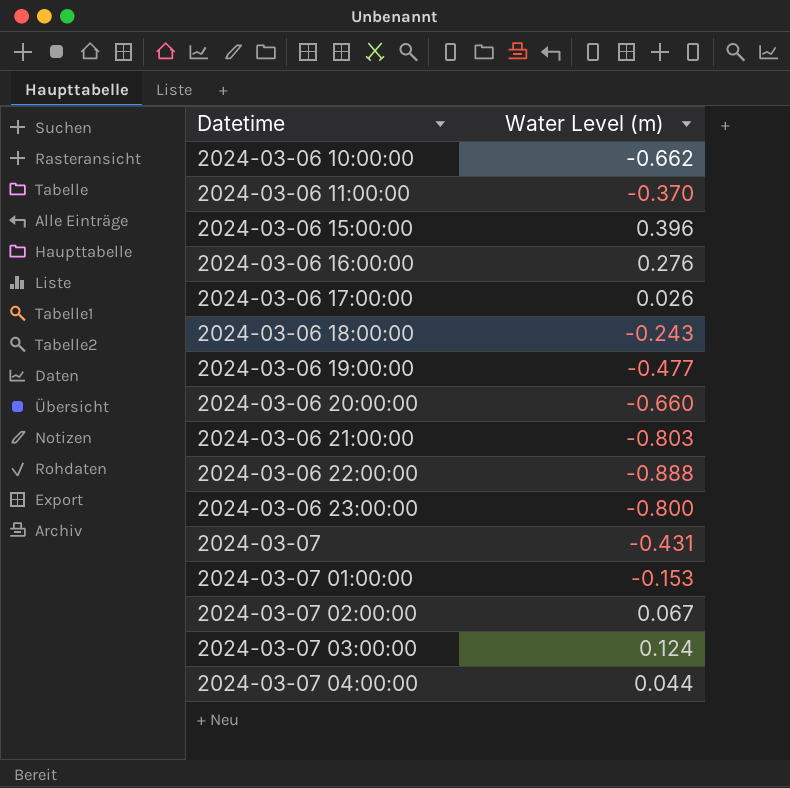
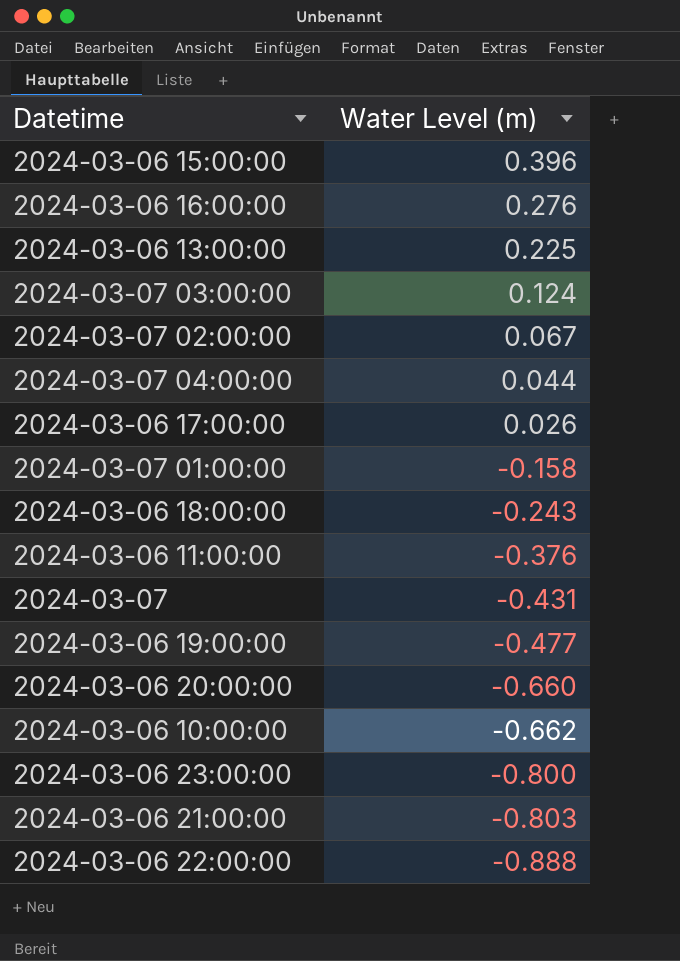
row order: Datetime ascending -> Water Level (m) descending
row 2024-03-06 13:00:00: none -> 0.225
2024-03-07 01:00:00 | Water Level (m): -0.153 -> -0.158
2024-03-06 11:00:00 | Water Level (m): -0.370 -> -0.376

